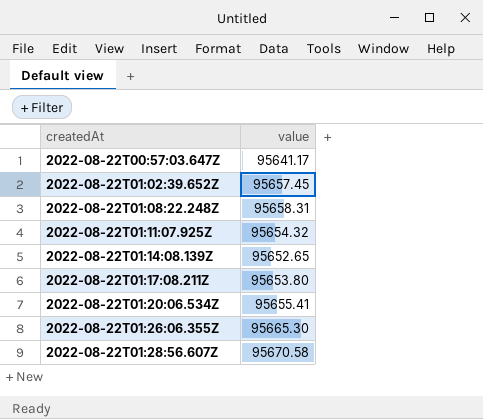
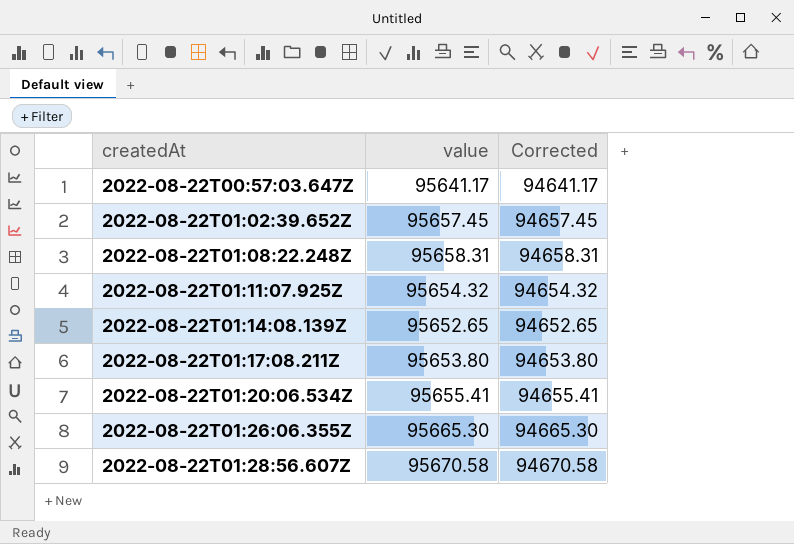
column Corrected | formula: none -> [value] - 1000

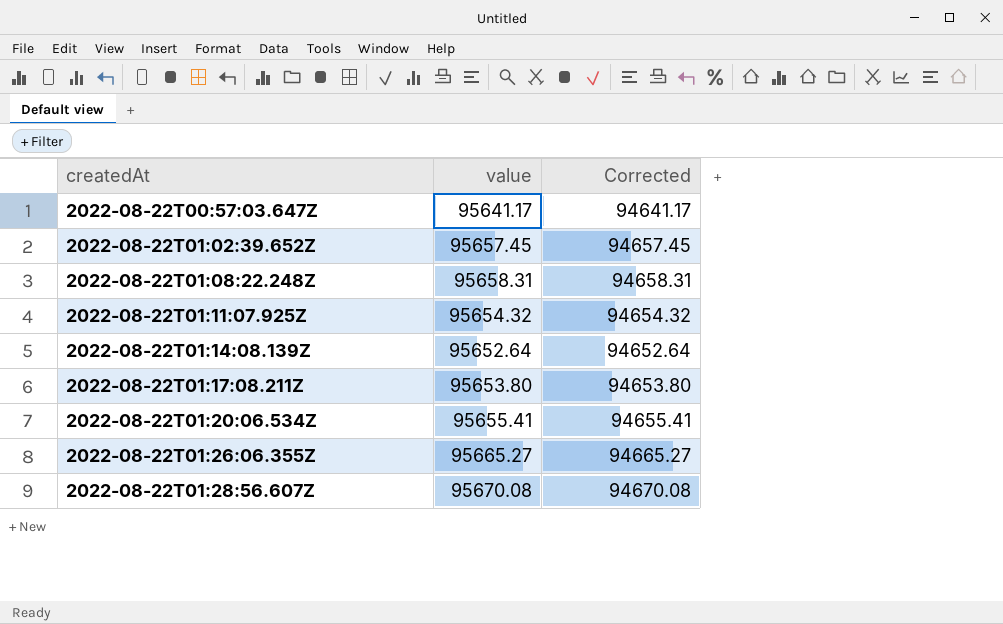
2022-08-22T01:14:08.139Z | value: 95652.65 -> 95652.64
2022-08-22T01:14:08.139Z | Corrected: 94652.65 -> 94652.64
2022-08-22T01:26:06.355Z | value: 95665.30 -> 95665.27
2022-08-22T01:26:06.355Z | Corrected: 94665.30 -> 94665.27
2022-08-22T01:28:56.607Z | value: 95670.58 -> 95670.08
2022-08-22T01:28:56.607Z | Corrected: 94670.58 -> 94670.08

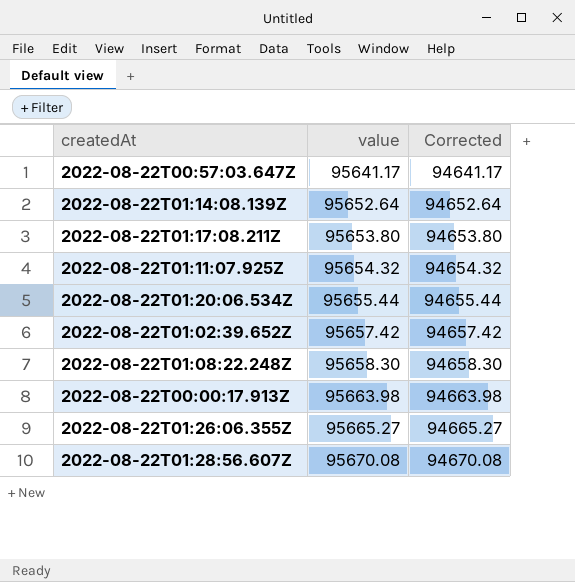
row order: createdAt ascending -> value ascending
2022-08-22T01:20:06.534Z | value: 95655.41 -> 95655.44
2022-08-22T01:20:06.534Z | Corrected: 94655.41 -> 94655.44
2022-08-22T01:02:39.652Z | value: 95657.45 -> 95657.42
2022-08-22T01:02:39.652Z | Corrected: 94657.45 -> 94657.42
2022-08-22T01:08:22.248Z | value: 95658.31 -> 95658.30
2022-08-22T01:08:22.248Z | Corrected: 94658.31 -> 94658.30
row 2022-08-22T00:00:17.913Z: none -> 95663.98 | 94663.98

